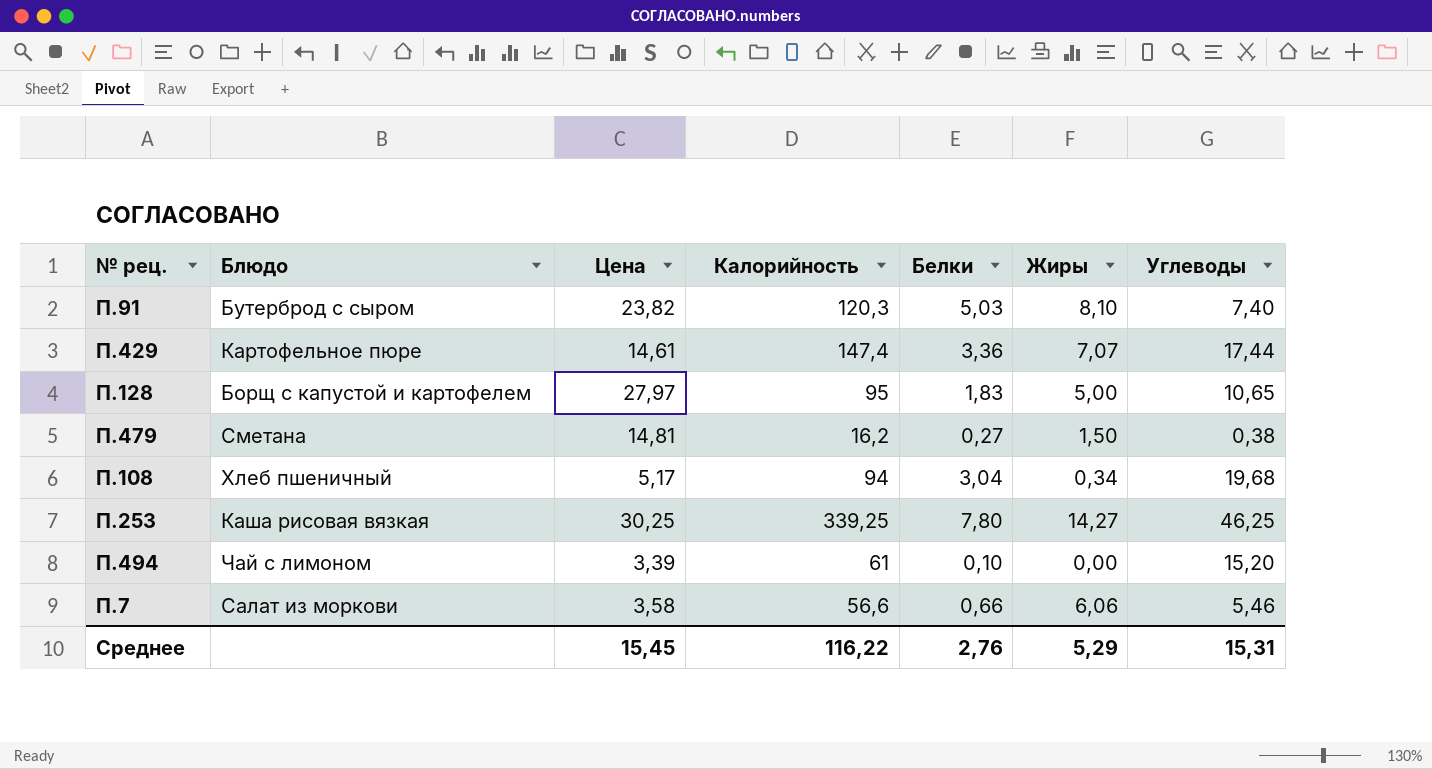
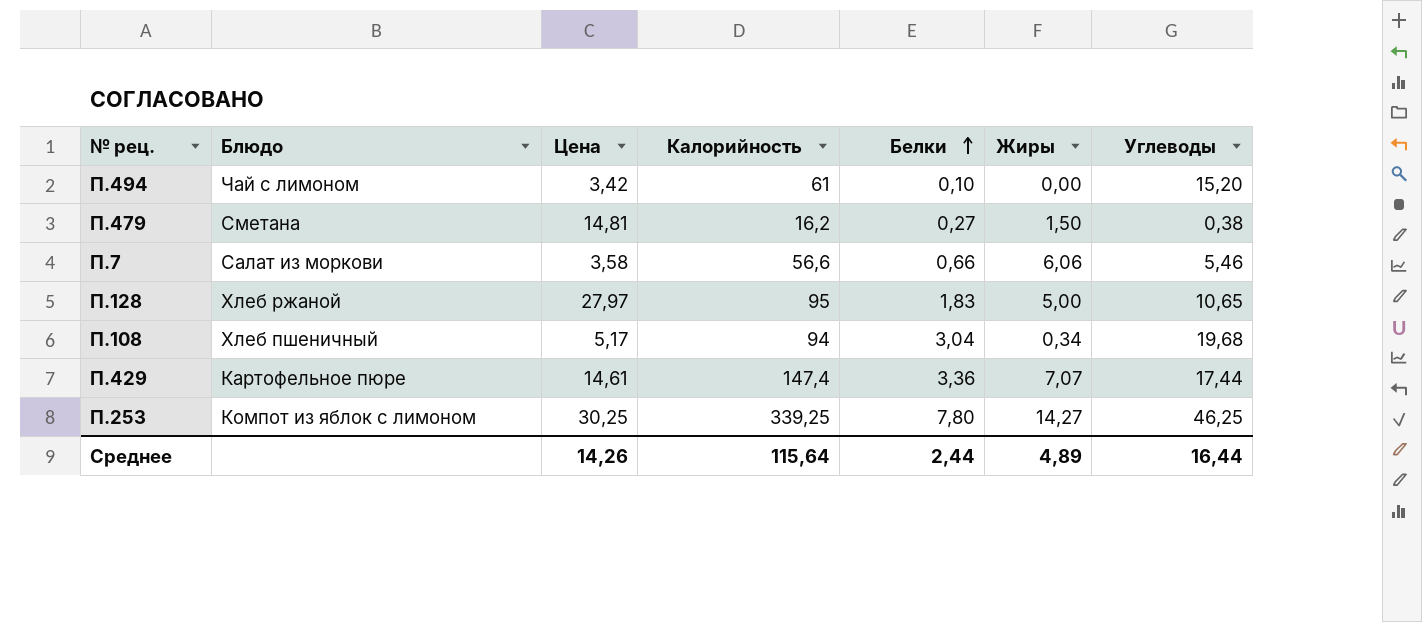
row order: none -> Белки ascending
row П.91: Бутерброд с сыром | 23,82 | 120,3 | 5,03 | 8,10 | 7,40 -> none
П.494 | Цена: 3,39 -> 3,42
П.128 | Блюдо: Борщ с капустой и картофелем -> Хлеб ржаной
П.253 | Блюдо: Каша рисовая вязкая -> Компот из яблок с лимоном
Среднее | Цена: 15,45 -> 14,26
Среднее | Калорийность: 116,22 -> 115,64
Среднее | Белки: 2,76 -> 2,44
Среднее | Жиры: 5,29 -> 4,89
Среднее | Углеводы: 15,31 -> 16,44

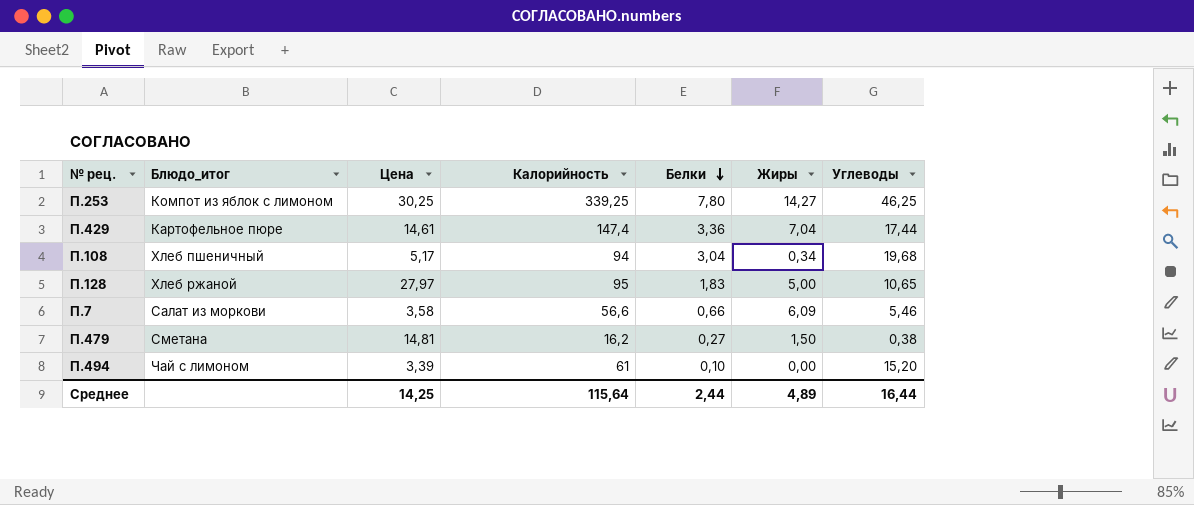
row order: Белки ascending -> Белки descending
column name: Блюдо -> Блюдо_итог
П.429 | Жиры: 7,07 -> 7,04
П.7 | Жиры: 6,06 -> 6,09
П.494 | Цена: 3,42 -> 3,39
Среднее | Цена: 14,26 -> 14,25

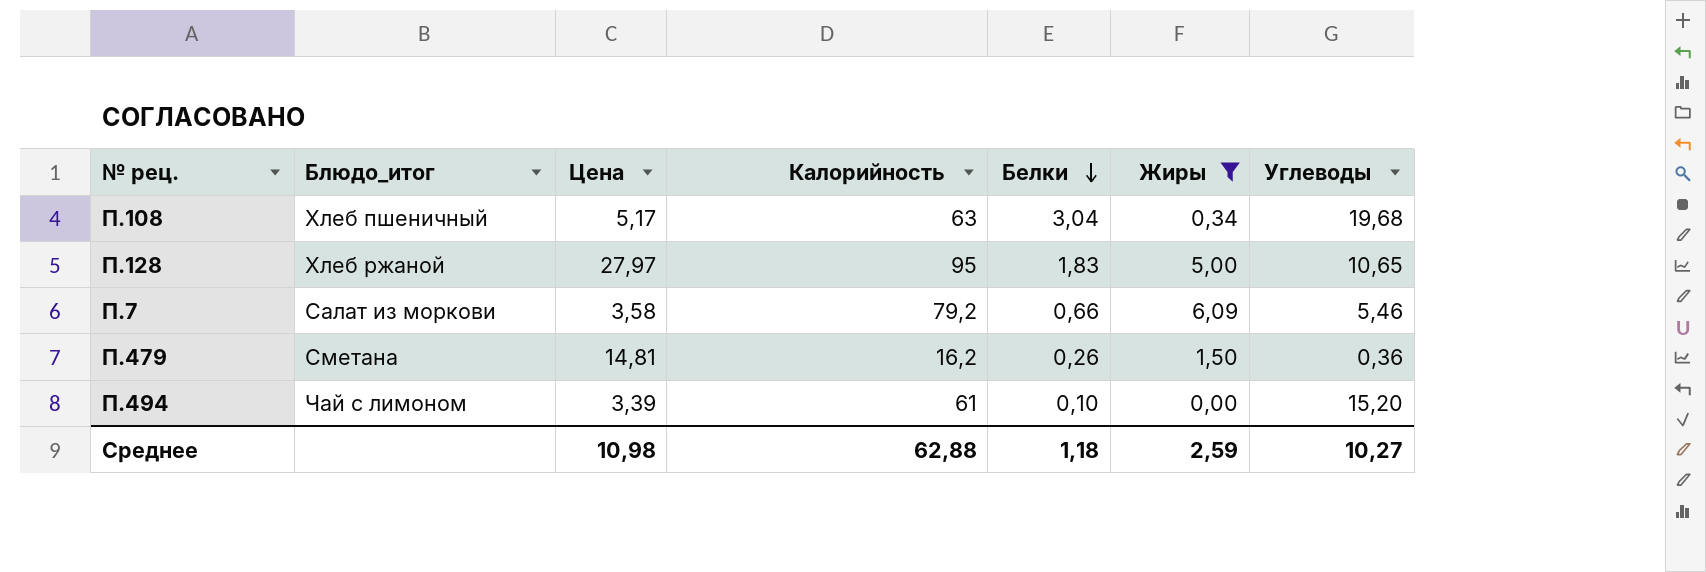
filter: none -> Жиры <= 6,09
П.108 | Калорийность: 94 -> 63
П.7 | Калорийность: 56,6 -> 79,2
П.479 | Белки: 0,27 -> 0,26
П.479 | Углеводы: 0,38 -> 0,36
Среднее | Цена: 14,25 -> 10,98
Среднее | Калорийность: 115,64 -> 62,88
Среднее | Белки: 2,44 -> 1,18
Среднее | Жиры: 4,89 -> 2,59
Среднее | Углеводы: 16,44 -> 10,27

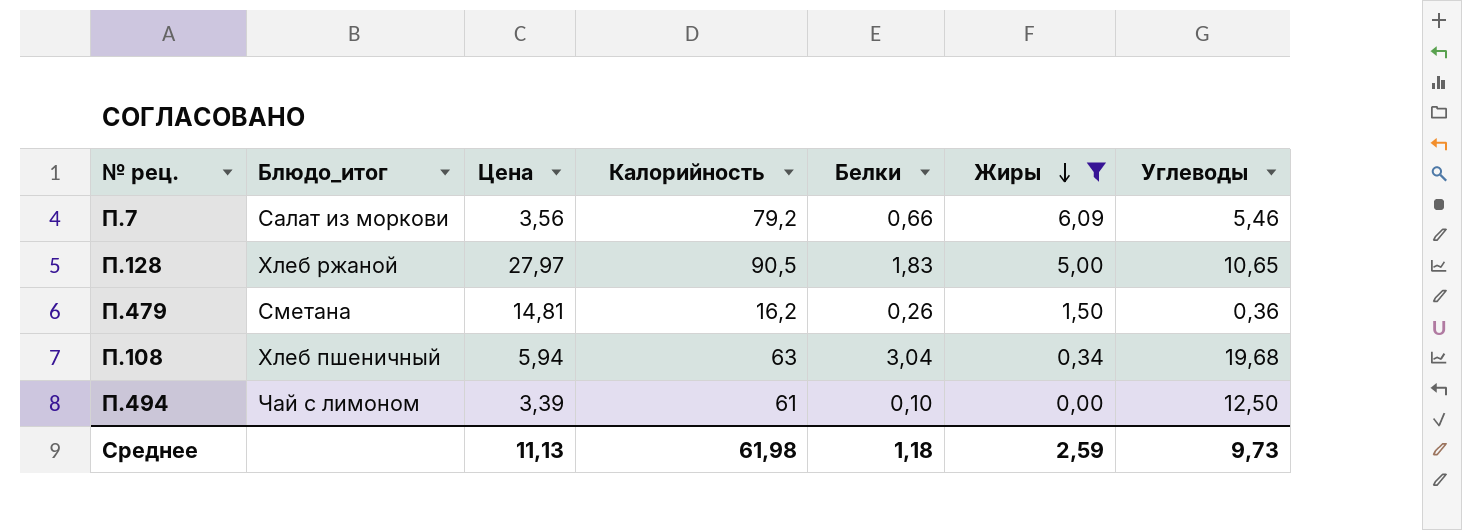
row order: Белки descending -> Жиры descending
П.7 | Цена: 3,58 -> 3,56
П.128 | Калорийность: 95 -> 90,5
П.108 | Цена: 5,17 -> 5,94
П.494 | Углеводы: 15,20 -> 12,50
Среднее | Цена: 10,98 -> 11,13
Среднее | Калорийность: 62,88 -> 61,98
Среднее | Углеводы: 10,27 -> 9,73

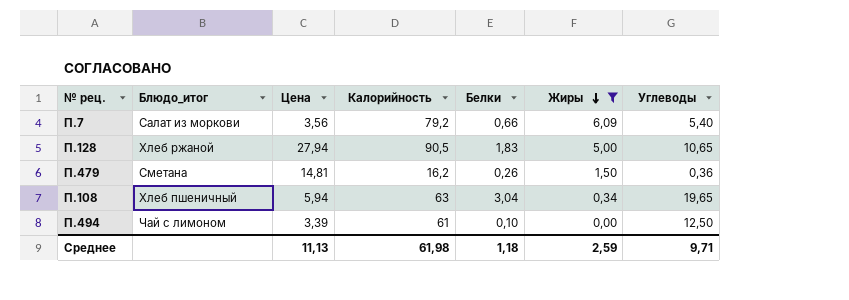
П.7 | Углеводы: 5,46 -> 5,40
П.128 | Цена: 27,97 -> 27,94
П.108 | Углеводы: 19,68 -> 19,65
Среднее | Углеводы: 9,73 -> 9,71

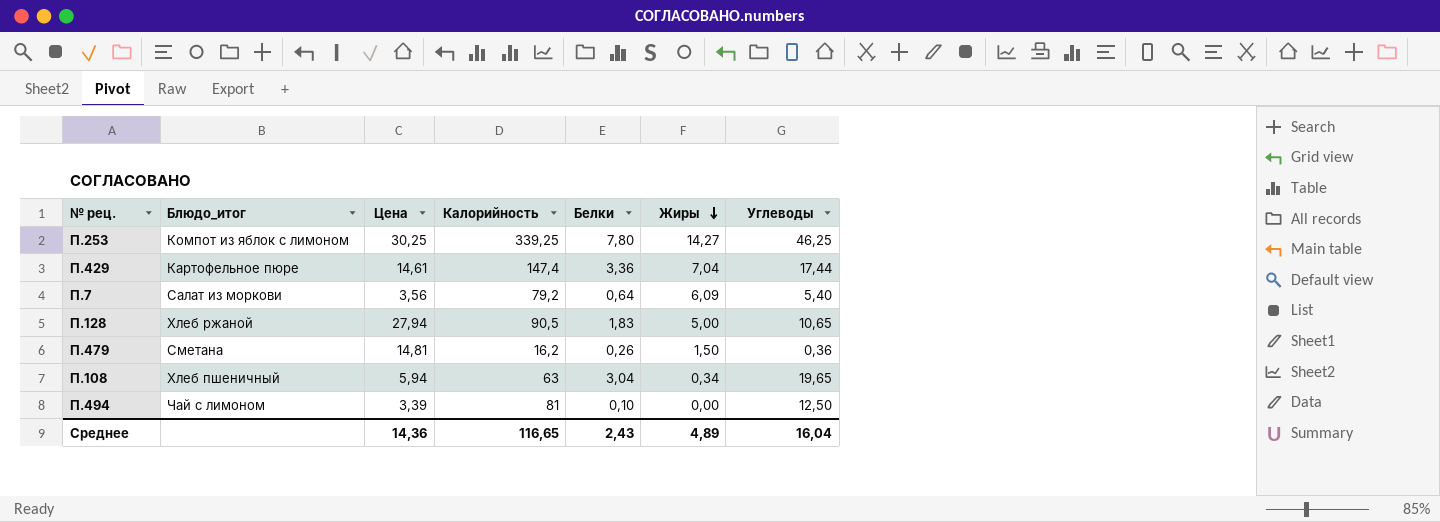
filter: Жиры <= 6,09 -> none
П.7 | Белки: 0,66 -> 0,64
П.494 | Калорийность: 61 -> 81
Среднее | Цена: 11,13 -> 14,36
Среднее | Калорийность: 61,98 -> 116,65
Среднее | Белки: 1,18 -> 2,43
Среднее | Жиры: 2,59 -> 4,89
Среднее | Углеводы: 9,71 -> 16,04

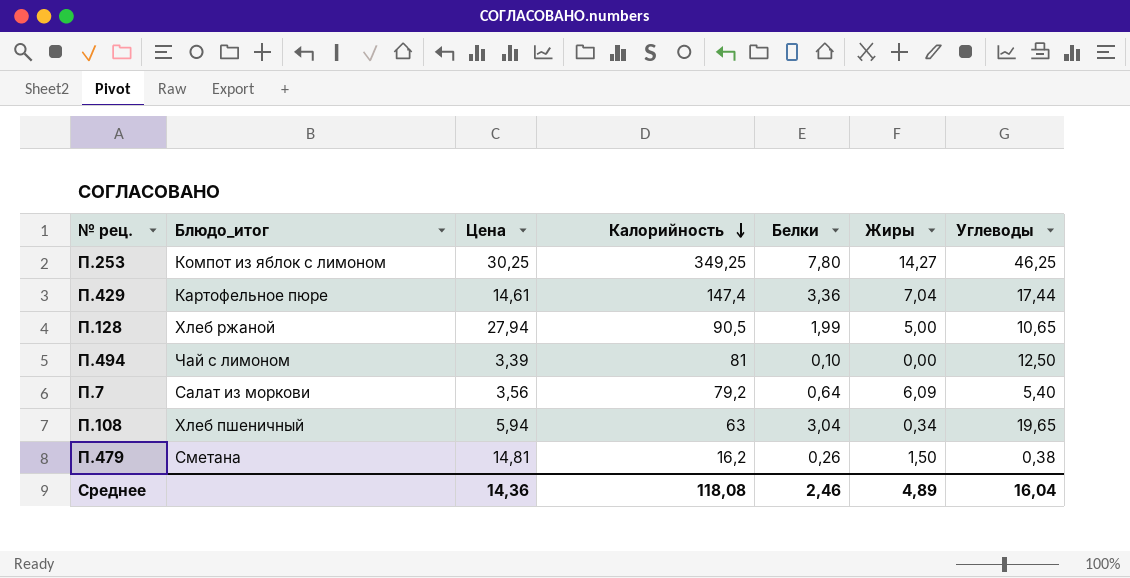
row order: Жиры descending -> Калорийность descending
П.253 | Калорийность: 339,25 -> 349,25
П.128 | Белки: 1,83 -> 1,99
П.479 | Углеводы: 0,36 -> 0,38
Среднее | Калорийность: 116,65 -> 118,08
Среднее | Белки: 2,43 -> 2,46

